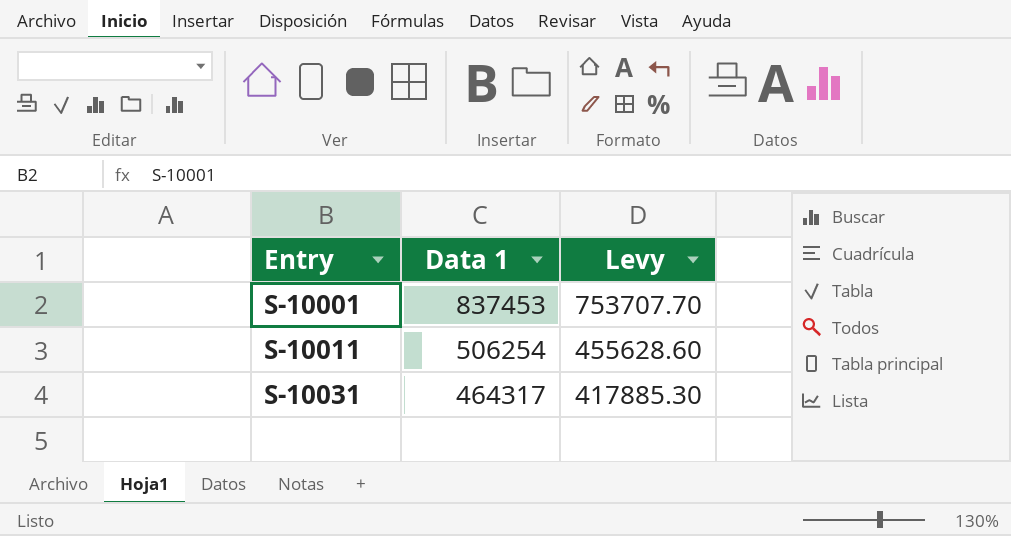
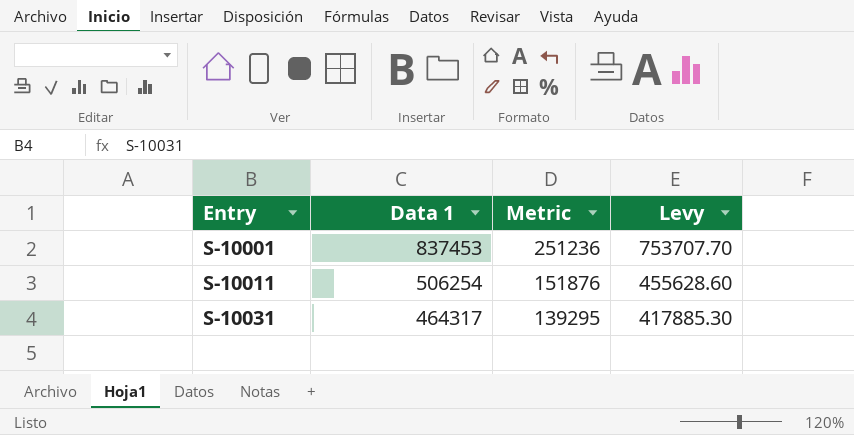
column Metric | formula: none -> [Data 1] * 0.3

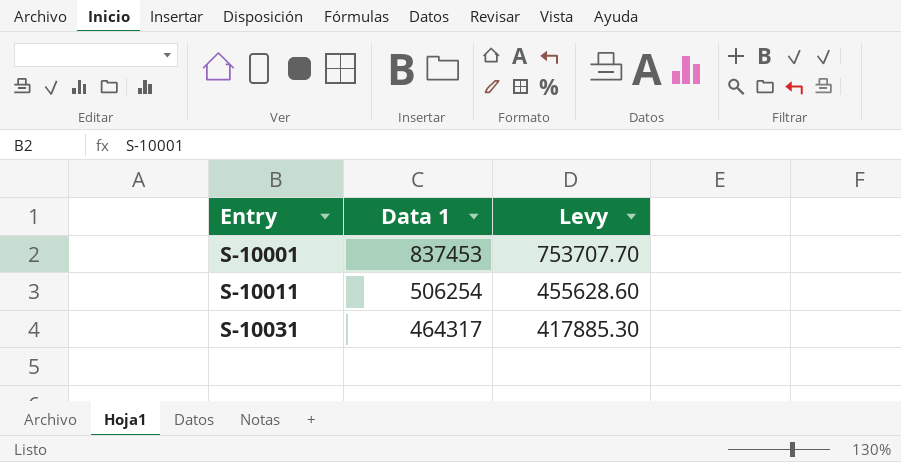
column Metric | formula: [Data 1] * 0.3 -> none

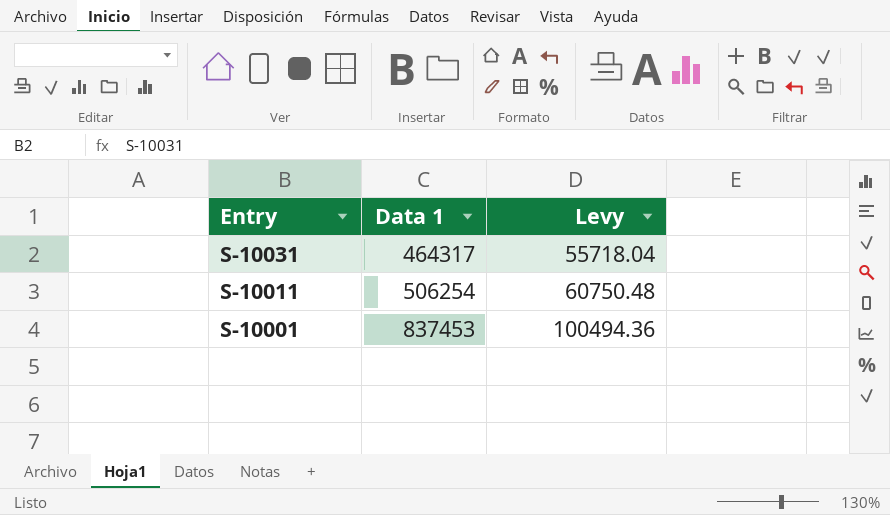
row order: Entry ascending -> Entry descending
column Levy | formula: [Data 1] * 0.9 -> [Data 1] * 0.12

